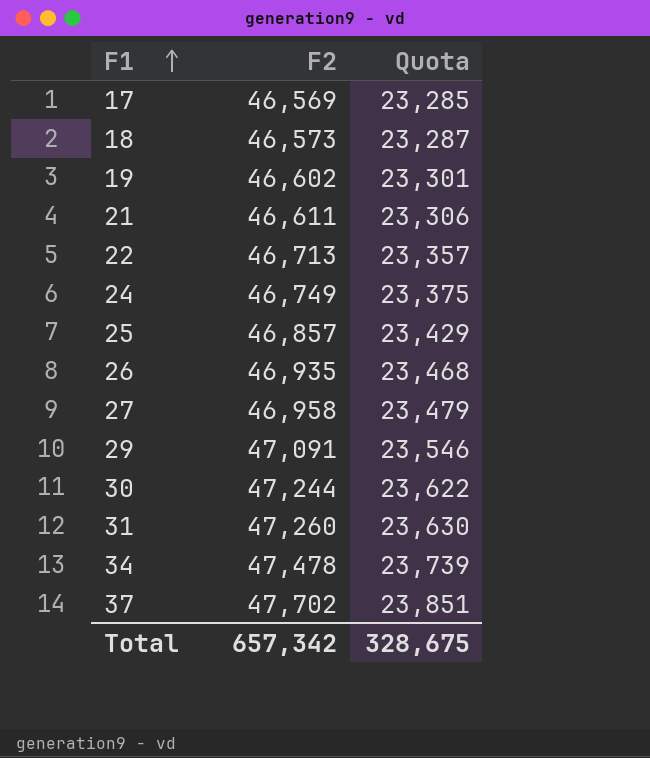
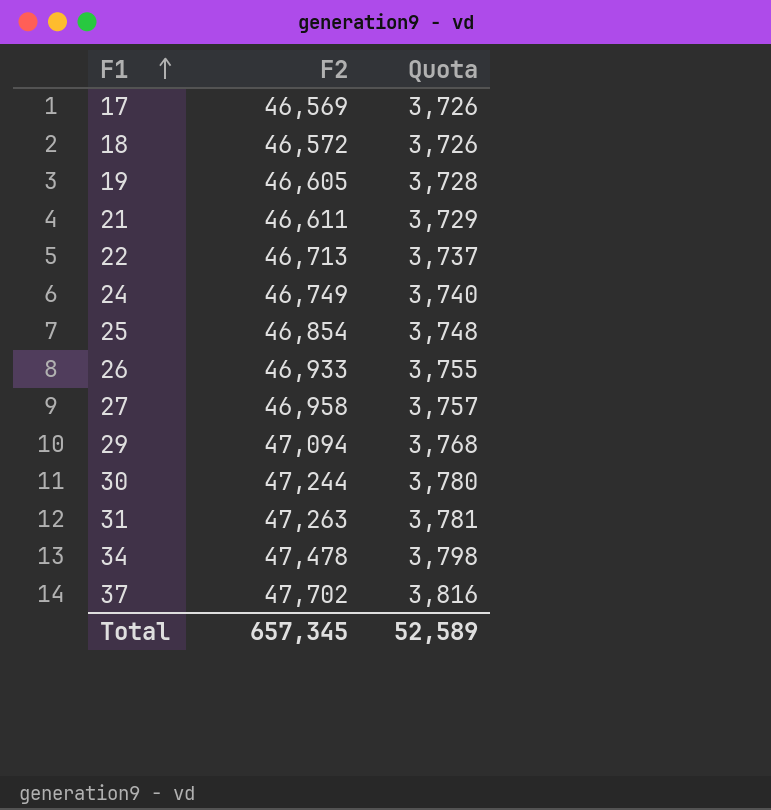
column Quota | formula: [F2] * 0.5 -> [F2] * 0.08
18 | F2: 46,573 -> 46,572
19 | F2: 46,602 -> 46,605
25 | F2: 46,857 -> 46,854
26 | F2: 46,935 -> 46,933
29 | F2: 47,091 -> 47,094
31 | F2: 47,260 -> 47,263
Total | F2: 657,342 -> 657,345
Total | Quota: 328,675 -> 52,589

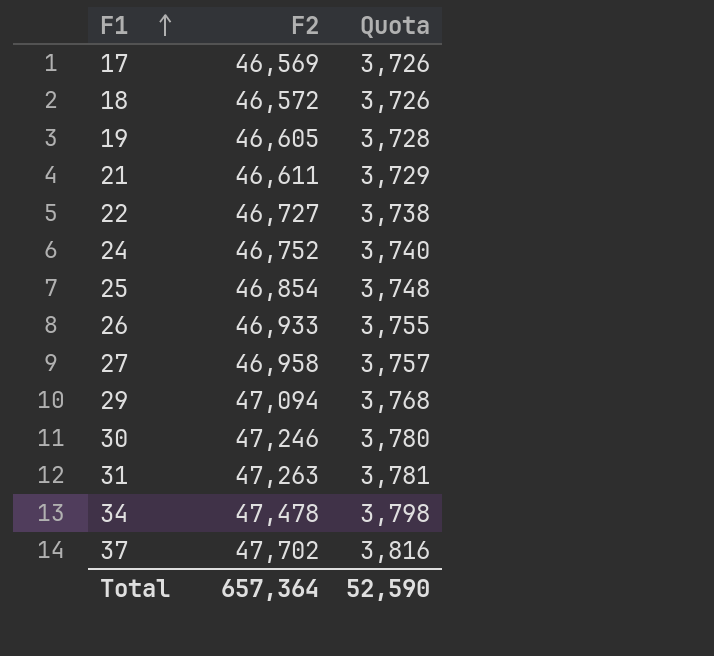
22 | F2: 46,713 -> 46,727
22 | Quota: 3,737 -> 3,738
24 | F2: 46,749 -> 46,752
30 | F2: 47,244 -> 47,246
Total | F2: 657,345 -> 657,364
Total | Quota: 52,589 -> 52,590

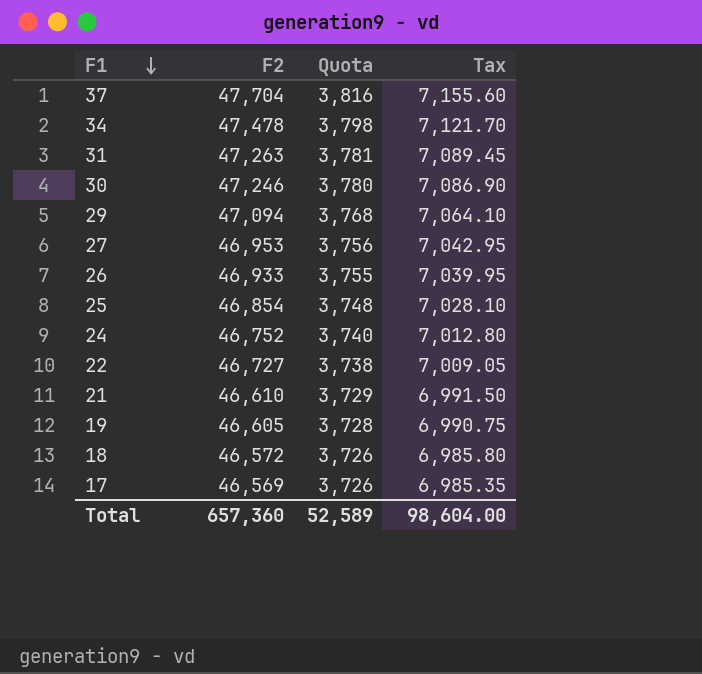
row order: F1 ascending -> F1 descending
column Tax | formula: none -> [F2] * 0.15
37 | F2: 47,702 -> 47,704
27 | F2: 46,958 -> 46,953
27 | Quota: 3,757 -> 3,756
21 | F2: 46,611 -> 46,610
Total | F2: 657,364 -> 657,360
Total | Quota: 52,590 -> 52,589

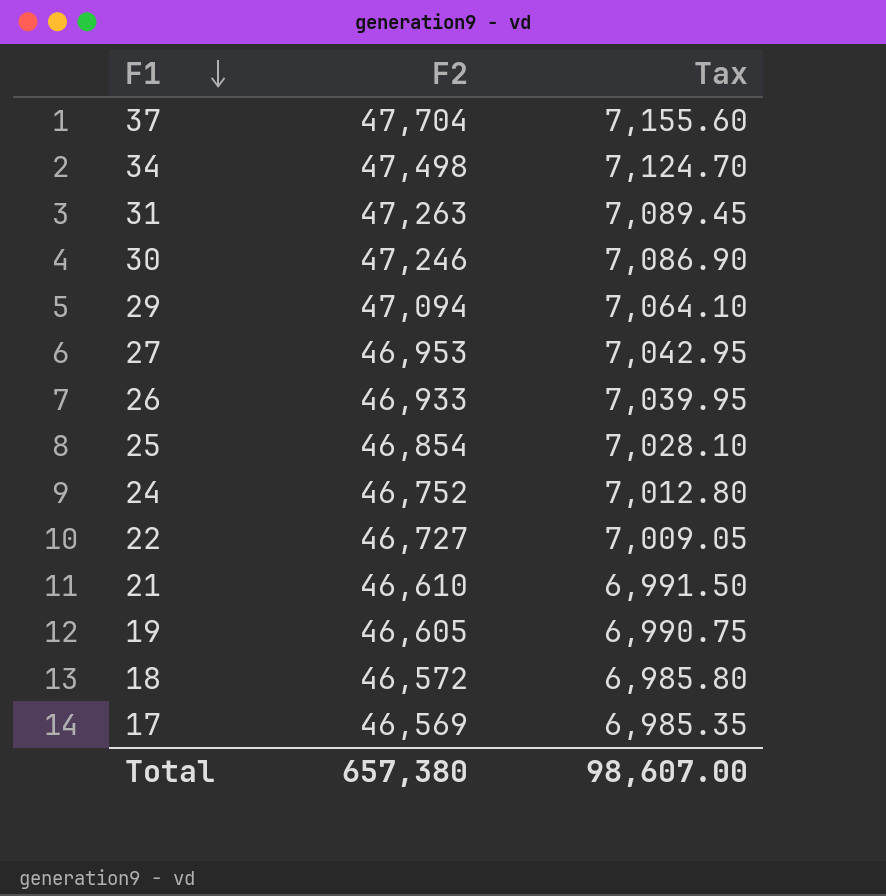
column Quota | formula: [F2] * 0.08 -> none
34 | F2: 47,478 -> 47,498
34 | Tax: 7,121.70 -> 7,124.70
Total | F2: 657,360 -> 657,380
Total | Tax: 98,604.00 -> 98,607.00

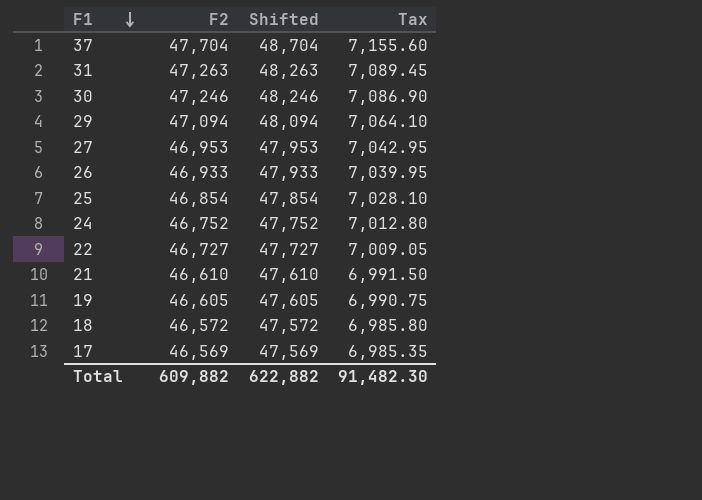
column Shifted | formula: none -> [F2] + 1000
row 34: 47,498 | 7,124.70 -> none
Total | F2: 657,380 -> 609,882
Total | Tax: 98,607.00 -> 91,482.30

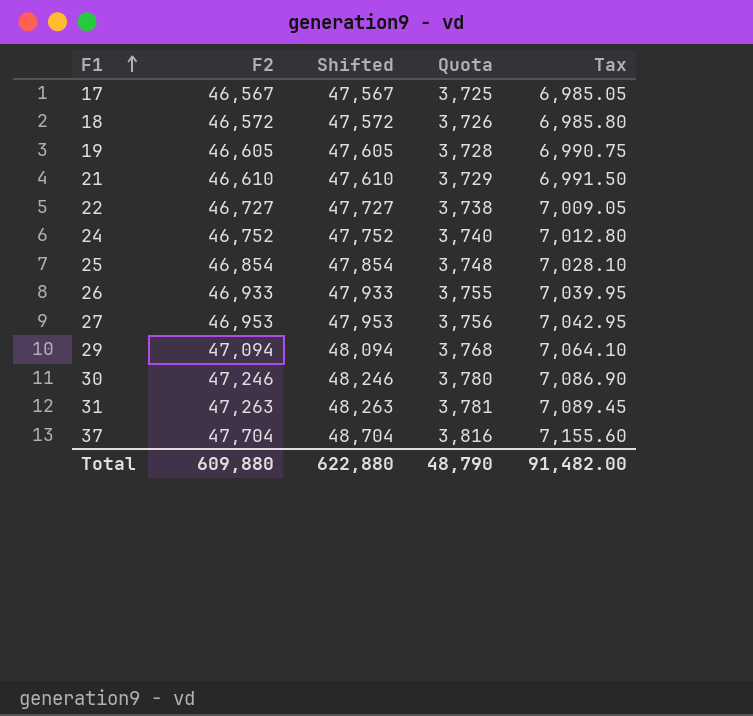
row order: F1 descending -> F1 ascending
column Quota | formula: none -> [F2] * 0.08
17 | F2: 46,569 -> 46,567
17 | Shifted: 47,569 -> 47,567
17 | Tax: 6,985.35 -> 6,985.05
Total | F2: 609,882 -> 609,880
Total | Shifted: 622,882 -> 622,880
Total | Tax: 91,482.30 -> 91,482.00

